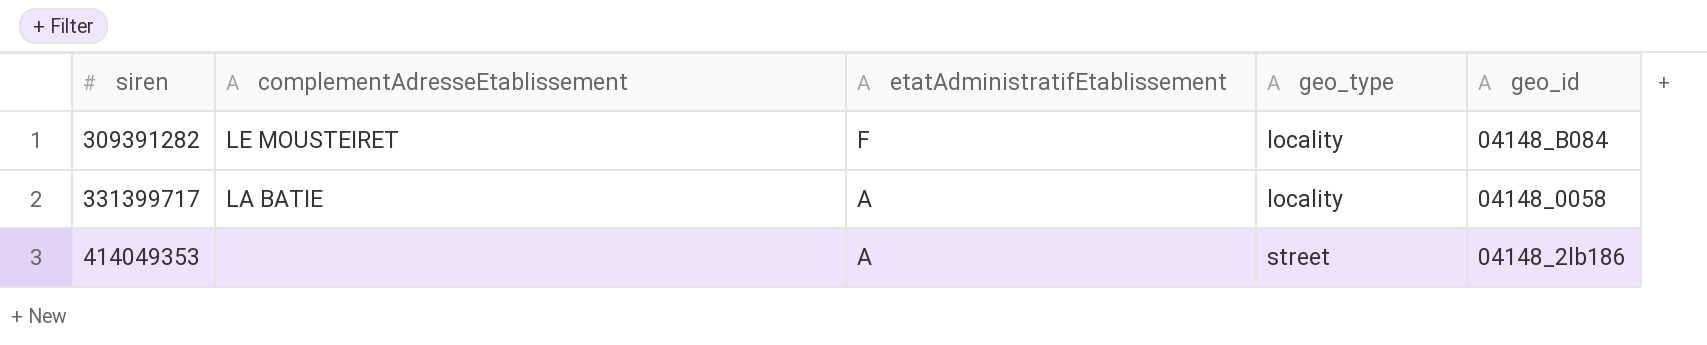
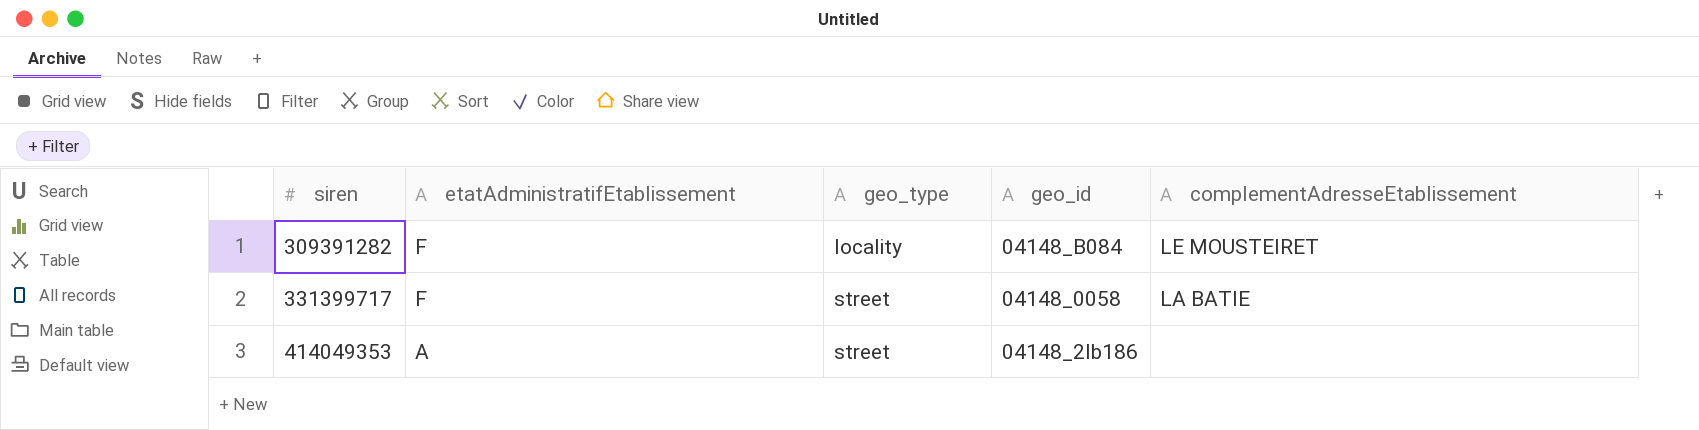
column complementAdresseEtablissement | position: 2 -> 5
331399717 | etatAdministratifEtablissement: A -> F
331399717 | geo_type: locality -> street

